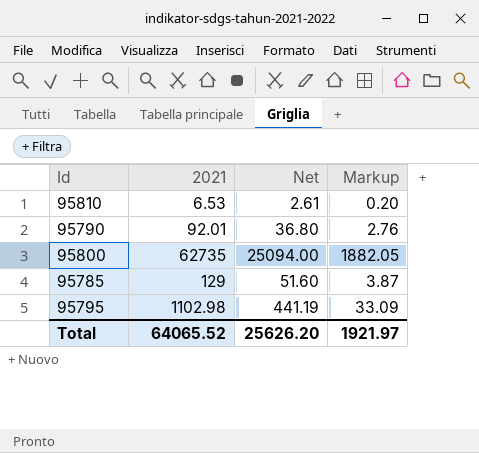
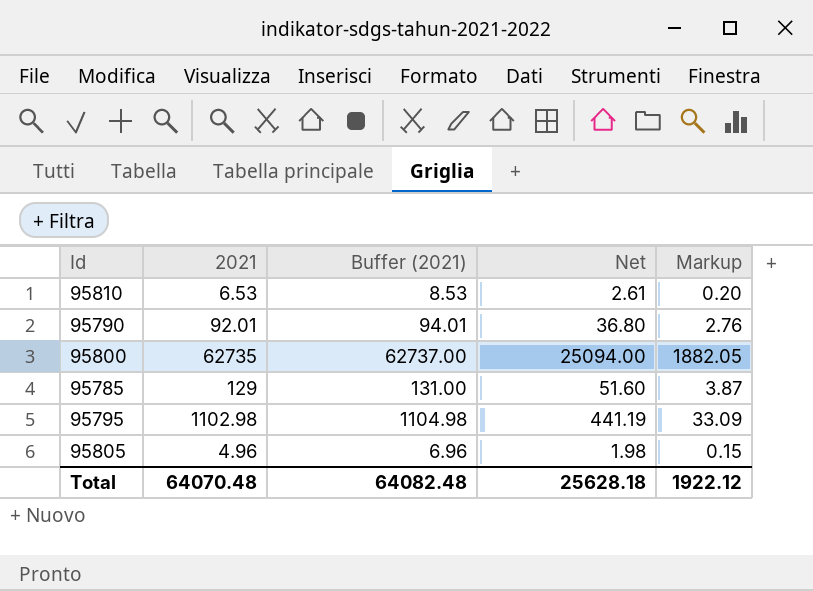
column Buffer (2021) | formula: none -> [2021] + 2
row 95805: none -> 4.96 | 6.96 | 1.98 | 0.15
Total | 2021: 64065.52 -> 64070.48
Total | Net: 25626.20 -> 25628.18
Total | Markup: 1921.97 -> 1922.12

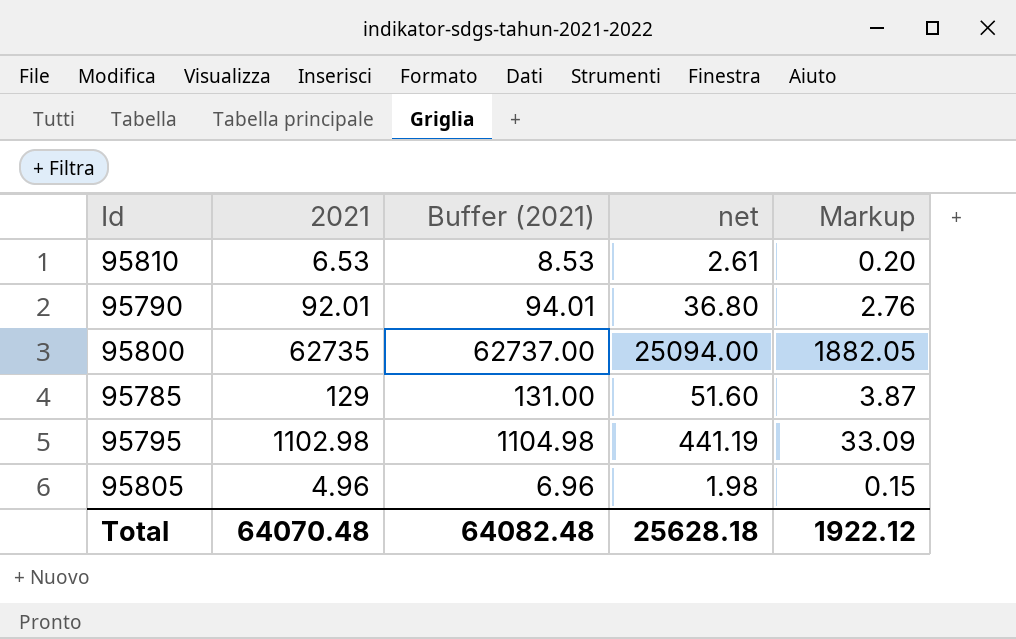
column name: Net -> net

